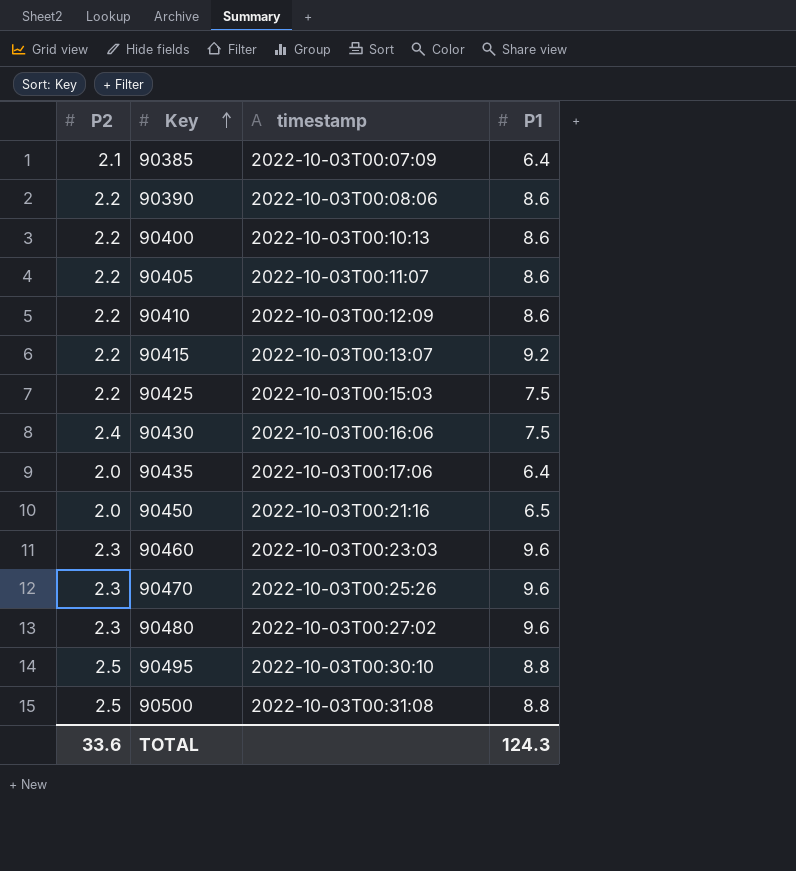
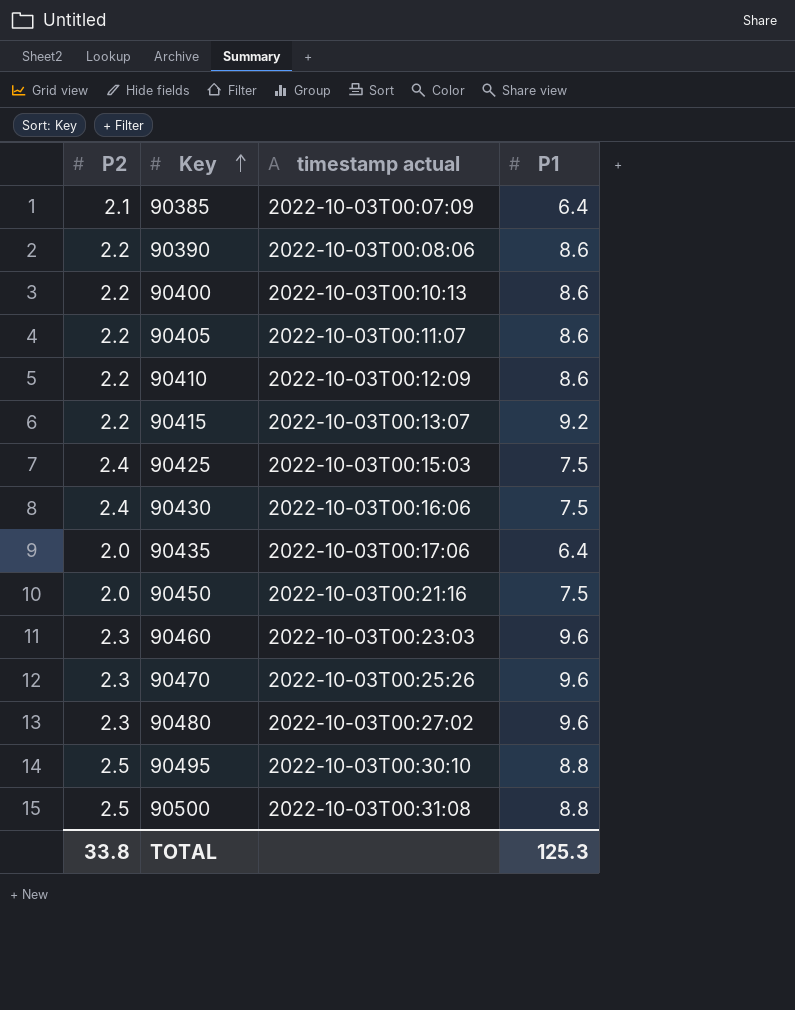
column name: timestamp -> timestamp actual
90425 | P2: 2.2 -> 2.4
90450 | P1: 6.5 -> 7.5
TOTAL | P2: 33.6 -> 33.8
TOTAL | P1: 124.3 -> 125.3

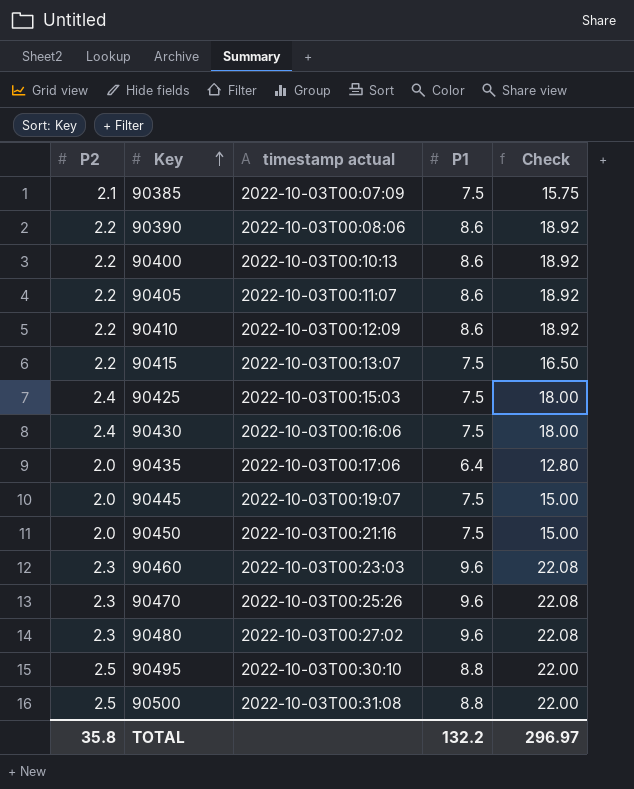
column Check | formula: none -> [P2] * [P1]
90385 | P1: 6.4 -> 7.5
90415 | P1: 9.2 -> 7.5
row 90445: none -> 2.0 | 2022-10-03T00:19:07 | 7.5 | 15.00
TOTAL | P2: 33.8 -> 35.8
TOTAL | P1: 125.3 -> 132.2

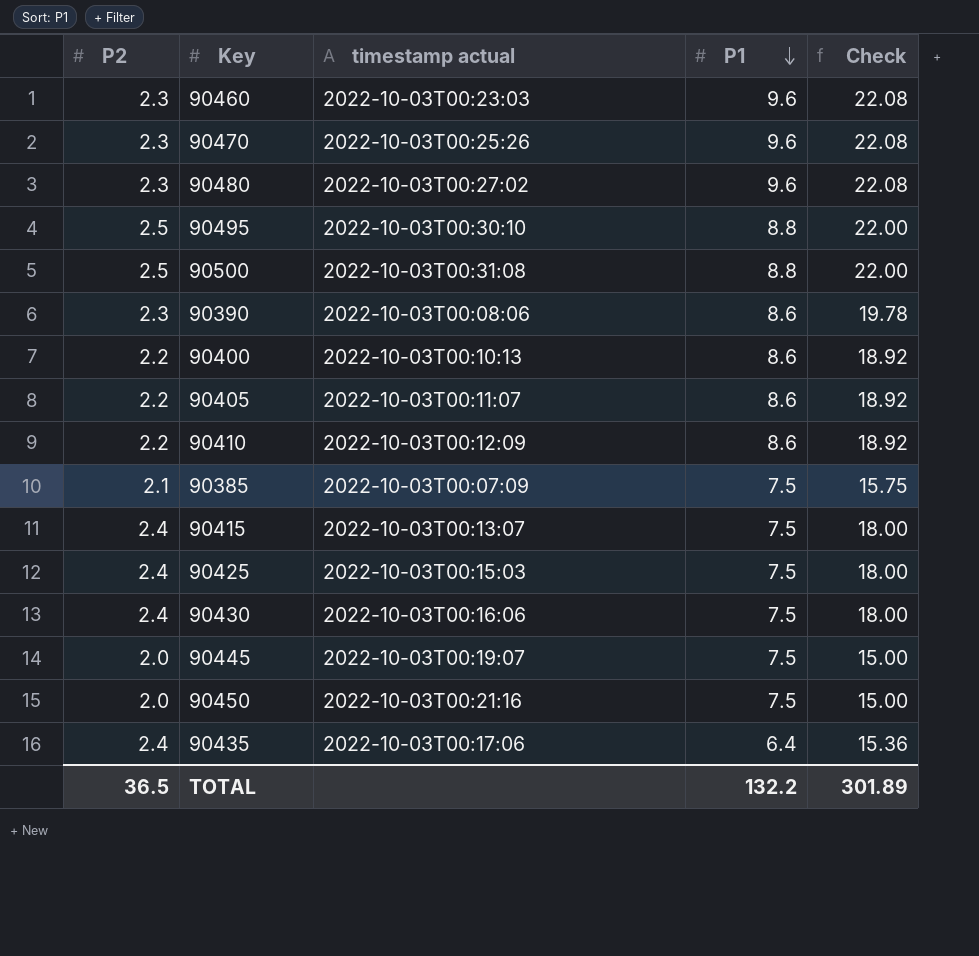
row order: Key ascending -> P1 descending
90390 | P2: 2.2 -> 2.3
90390 | Check: 18.92 -> 19.78
90415 | P2: 2.2 -> 2.4
90415 | Check: 16.50 -> 18.00
90435 | P2: 2.0 -> 2.4
90435 | Check: 12.80 -> 15.36
TOTAL | P2: 35.8 -> 36.5
TOTAL | Check: 296.97 -> 301.89

